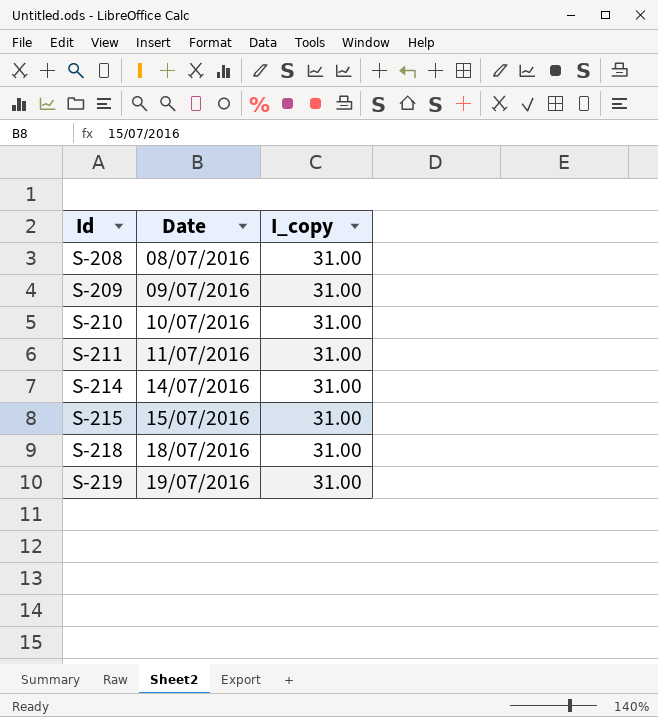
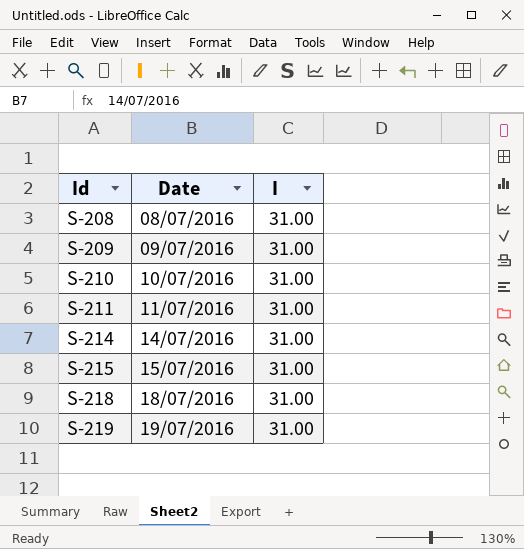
column name: I_copy -> I

